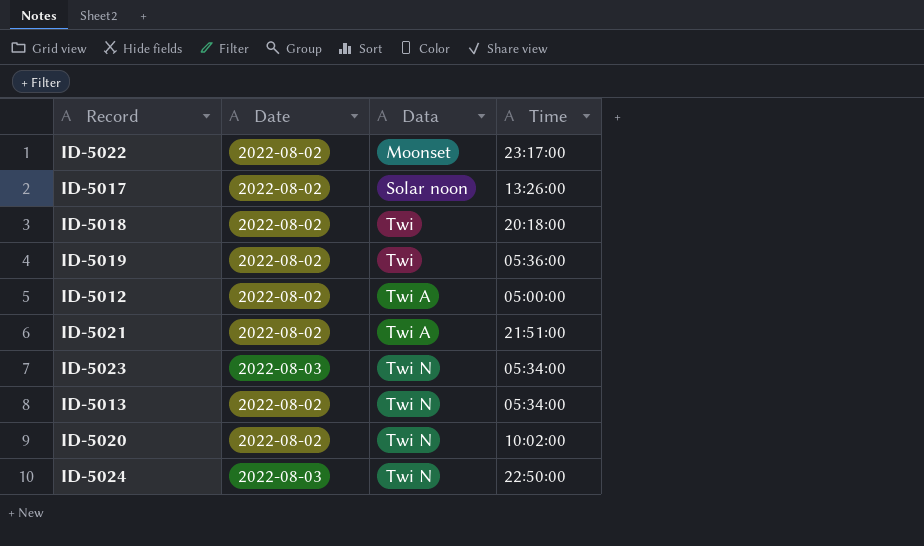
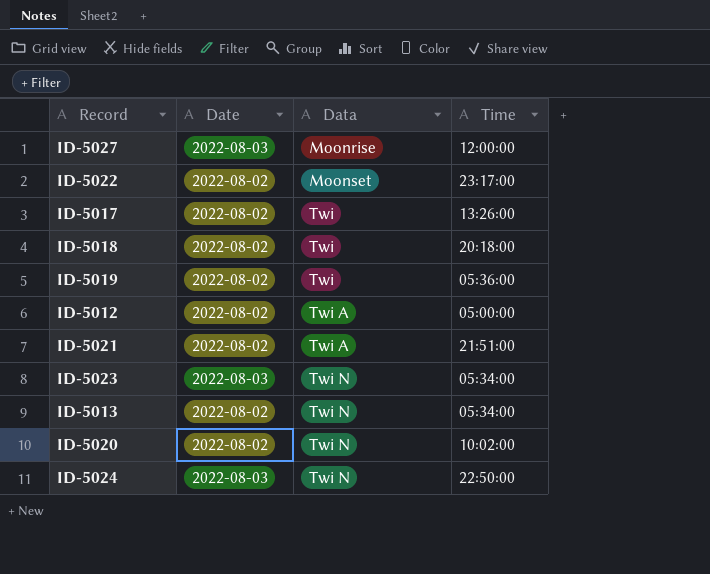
row ID-5027: none -> 2022-08-03 | Moonrise | 12:00:00
ID-5017 | Data: Solar noon -> Twi

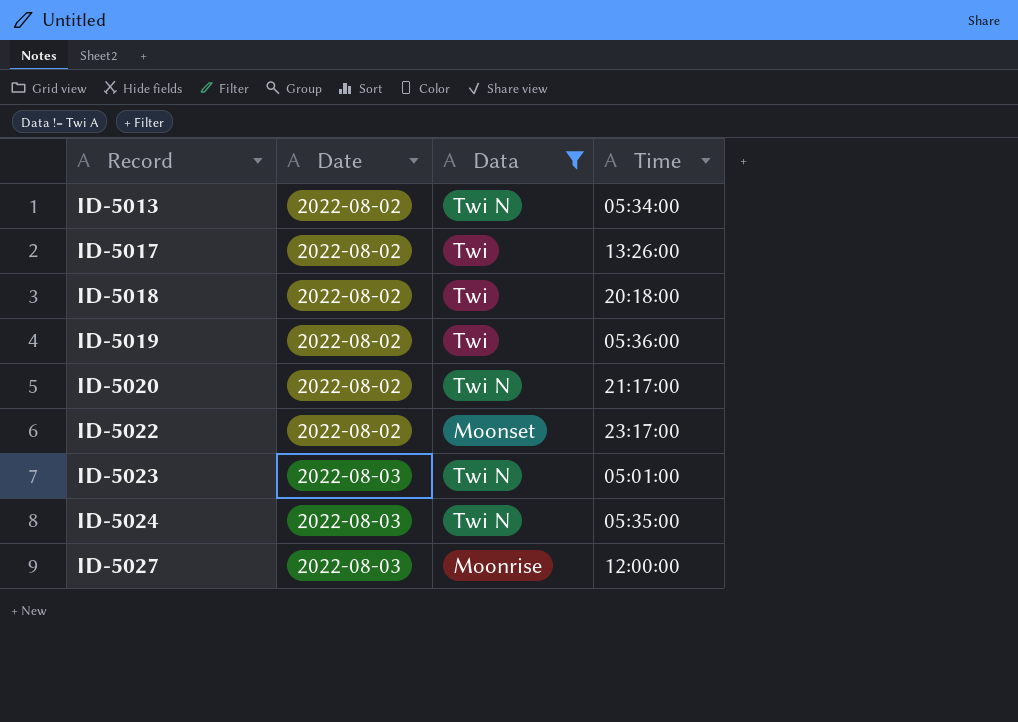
filter: none -> Data != Twi A
row order: Data ascending -> Record ascending
ID-5020 | Time: 10:02:00 -> 21:17:00
ID-5023 | Time: 05:34:00 -> 05:01:00
ID-5024 | Time: 22:50:00 -> 05:35:00

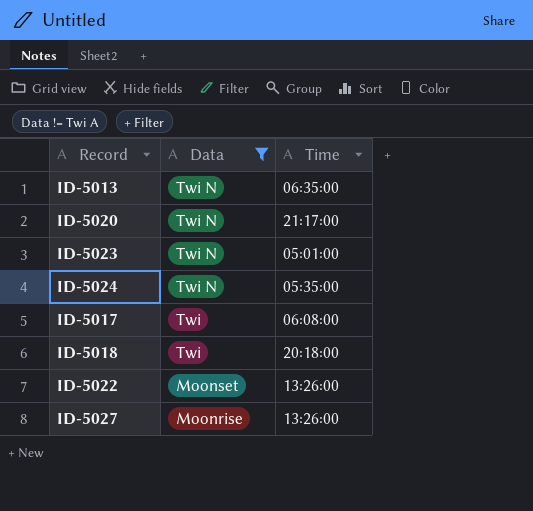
row order: Record ascending -> Data descending
column Date | position: 2 -> none
row ID-5019: 2022-08-02 | Twi | 05:36:00 -> none
ID-5013 | Time: 05:34:00 -> 06:35:00
ID-5017 | Time: 13:26:00 -> 06:08:00
ID-5022 | Time: 23:17:00 -> 13:26:00
ID-5027 | Time: 12:00:00 -> 13:26:00

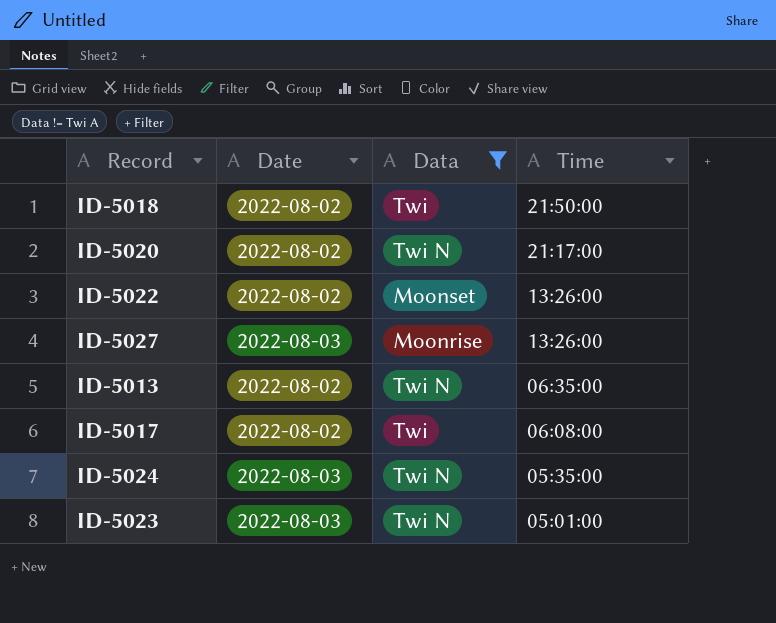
row order: Data descending -> Time descending
column Date | position: none -> 2
ID-5018 | Time: 20:18:00 -> 21:50:00

